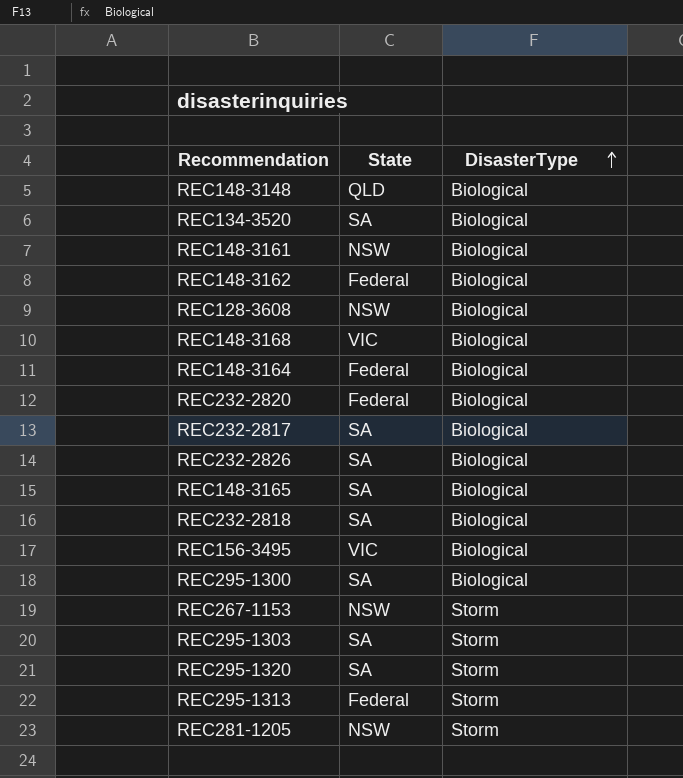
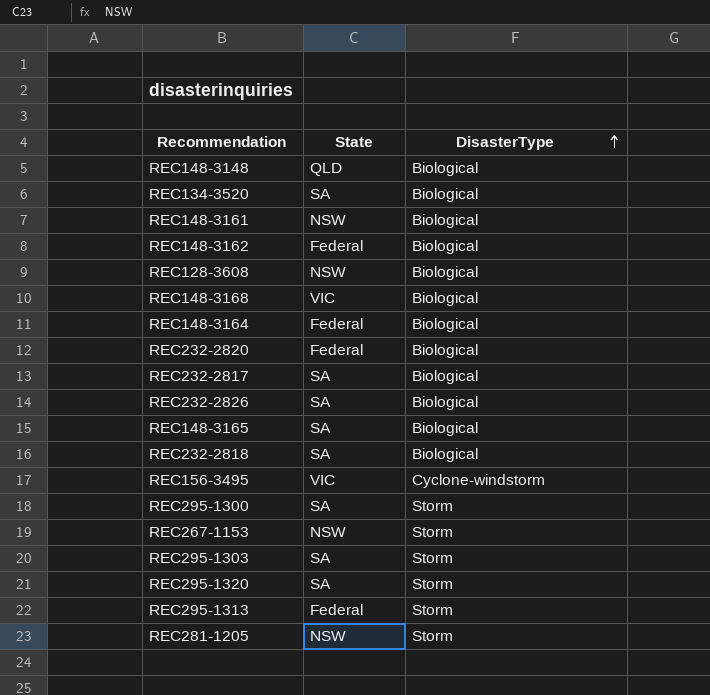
REC156-3495 | DisasterType: Biological -> Cyclone-windstorm
REC295-1300 | DisasterType: Biological -> Storm

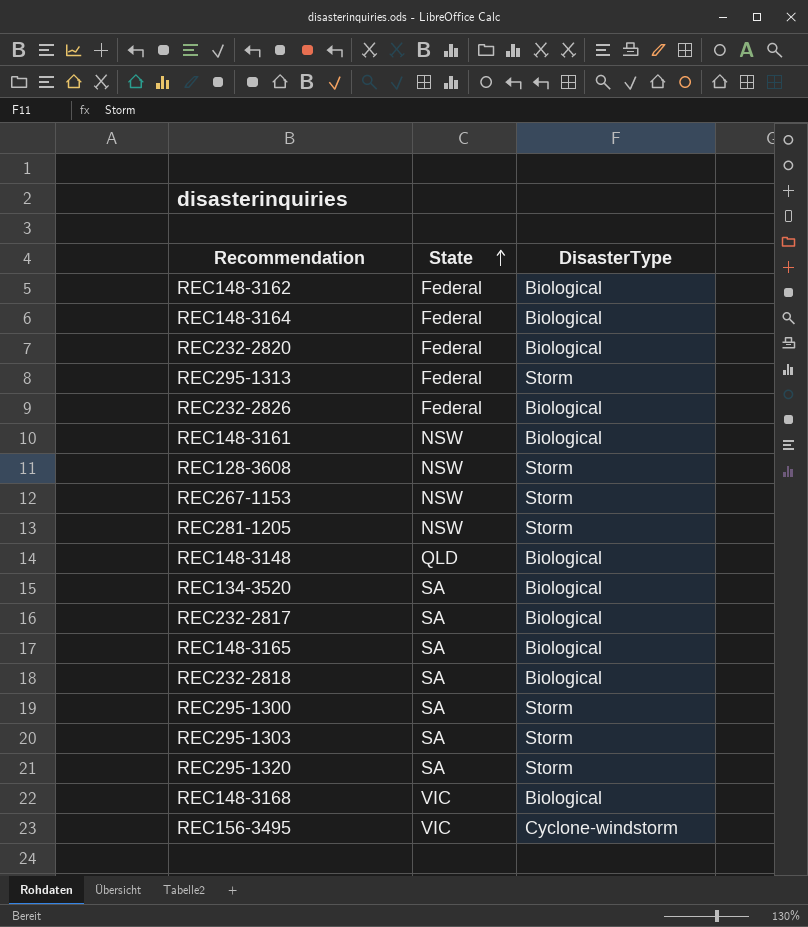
row order: DisasterType ascending -> State ascending
REC232-2826 | State: SA -> Federal
REC128-3608 | DisasterType: Biological -> Storm

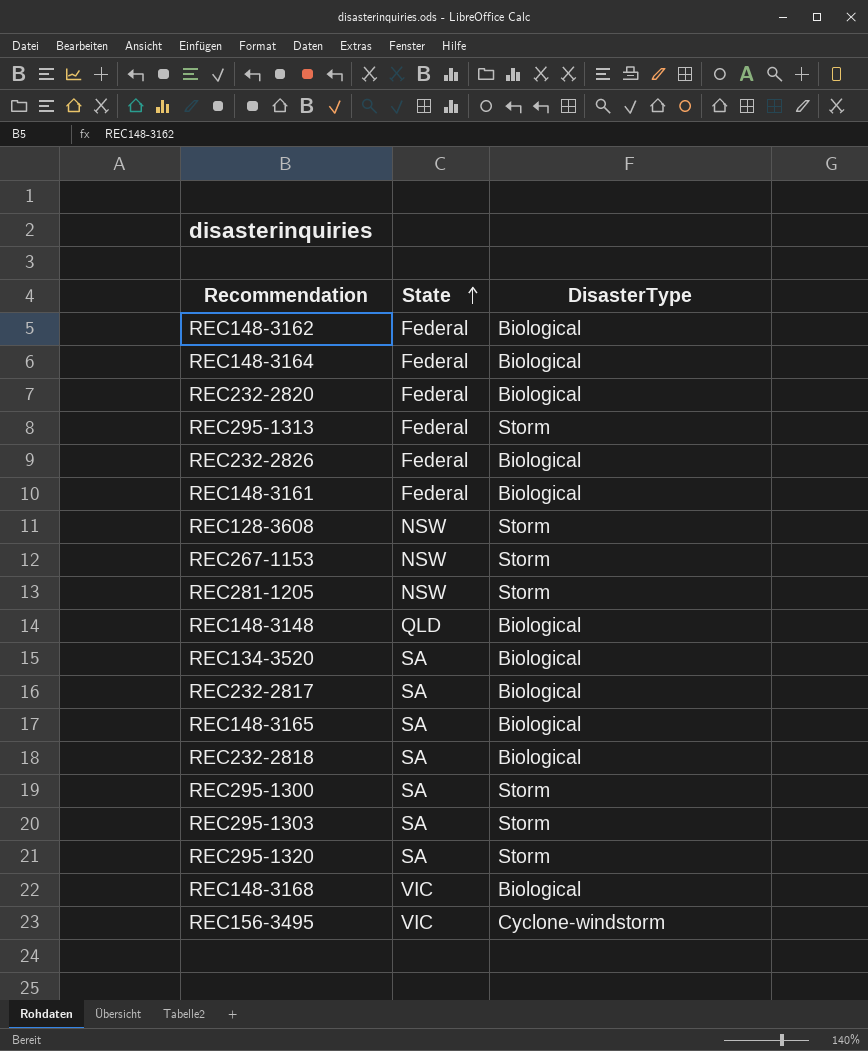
REC148-3161 | State: NSW -> Federal

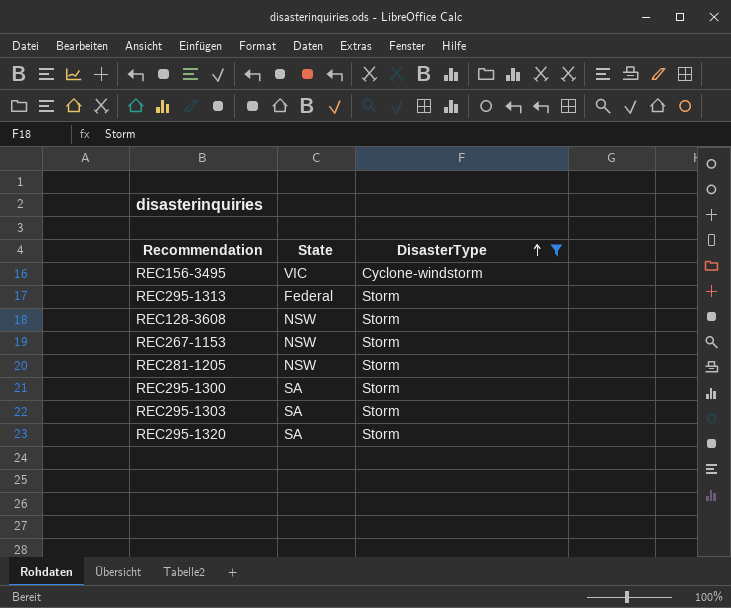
filter: none -> DisasterType != Biological
row order: State ascending -> DisasterType ascending

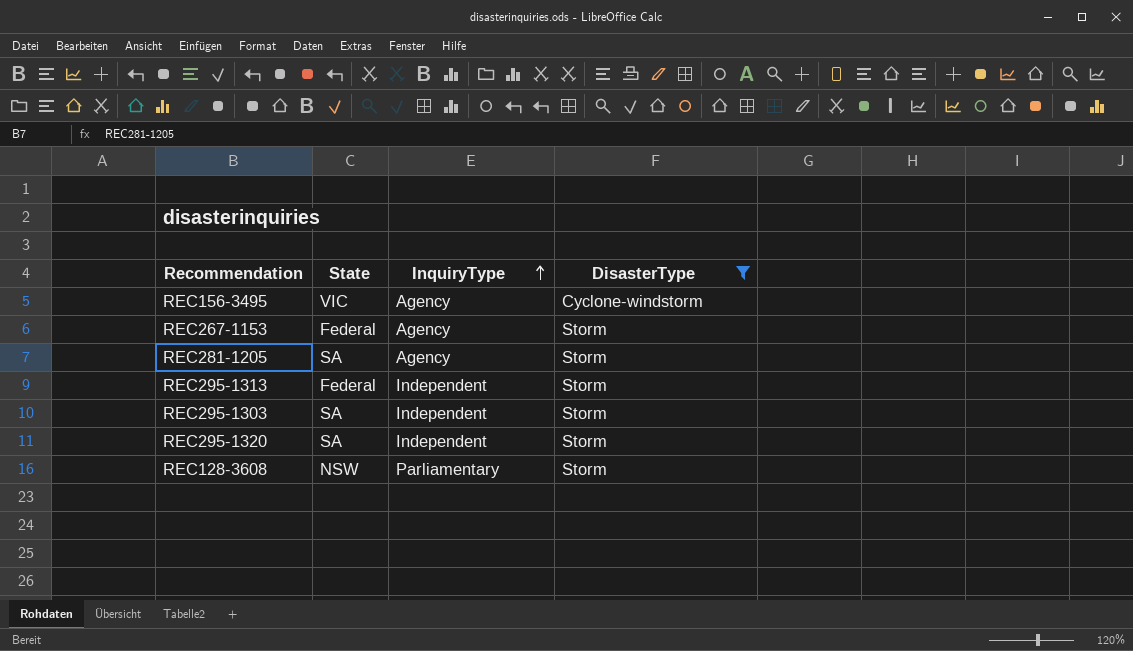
row order: DisasterType ascending -> InquiryType ascending
column InquiryType | position: none -> 3
row REC295-1300: SA | Storm -> none
REC267-1153 | State: NSW -> Federal
REC281-1205 | State: NSW -> SA

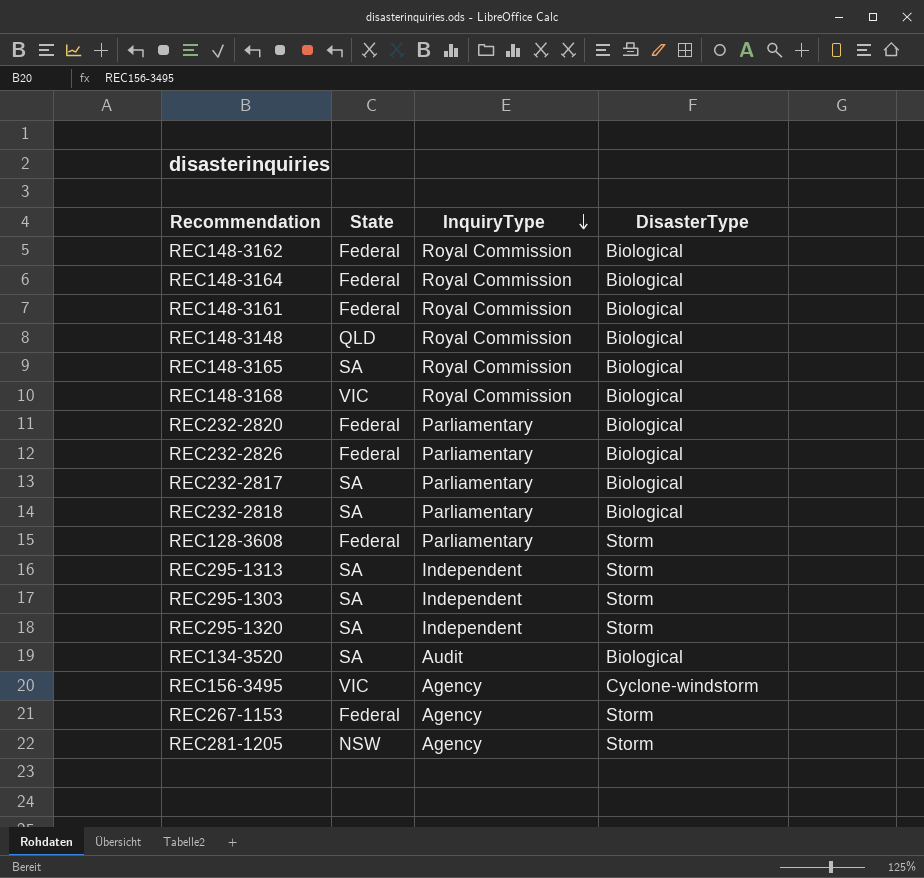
filter: DisasterType != Biological -> none
row order: InquiryType ascending -> InquiryType descending
REC128-3608 | State: NSW -> Federal
REC295-1313 | State: Federal -> SA
REC281-1205 | State: SA -> NSW

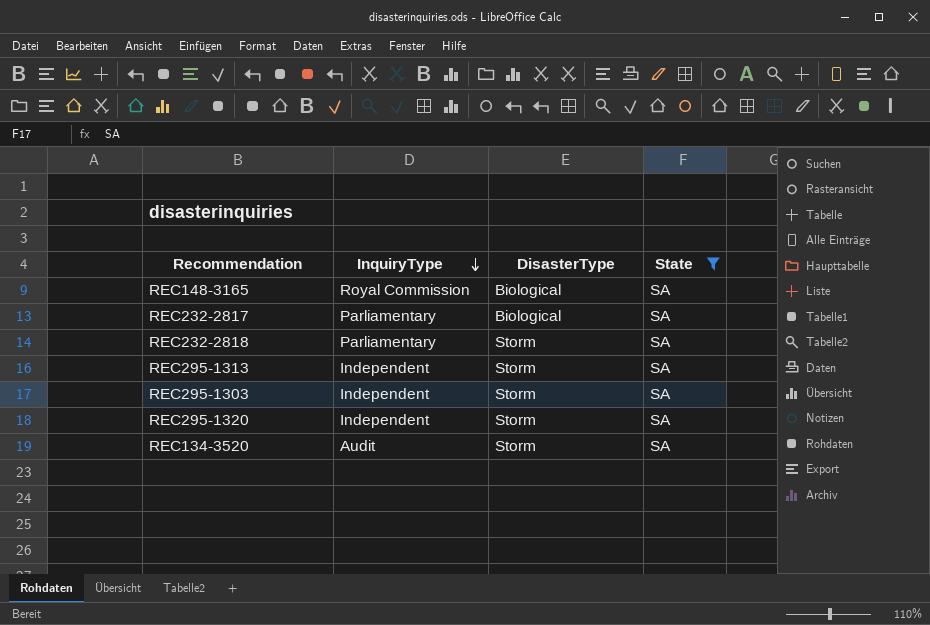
filter: none -> State = SA
column State | position: 2 -> 4
REC232-2818 | DisasterType: Biological -> Storm
REC134-3520 | DisasterType: Biological -> Storm

